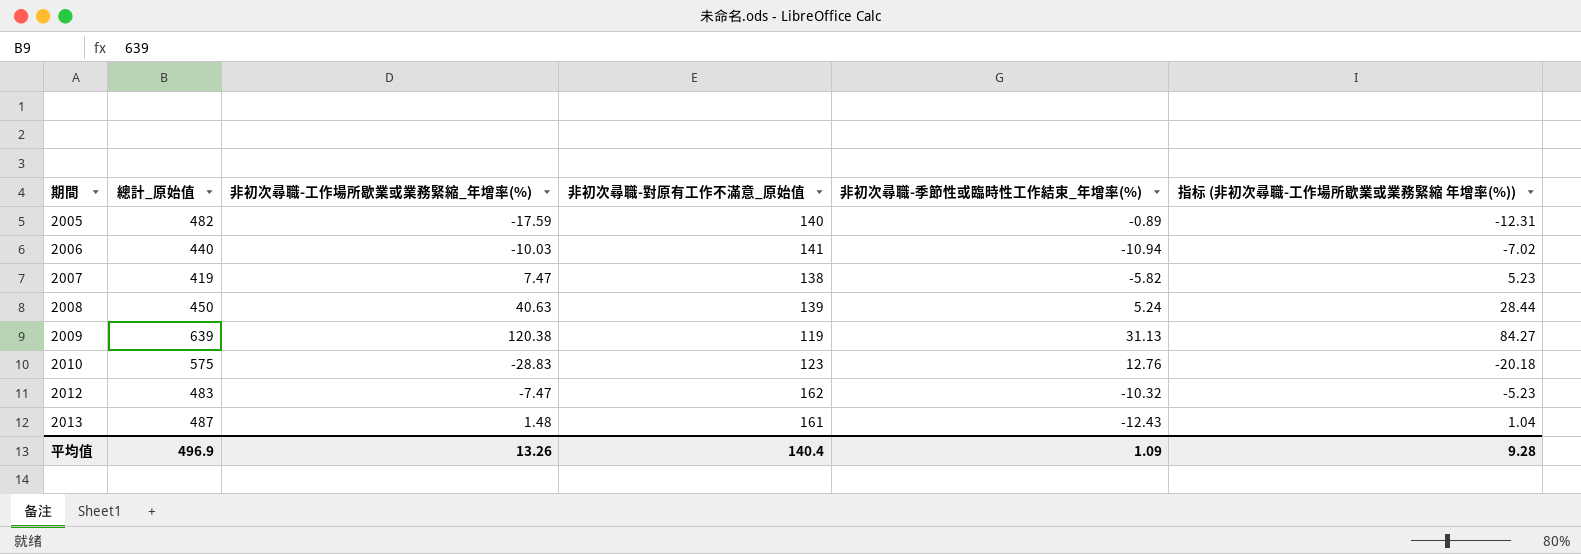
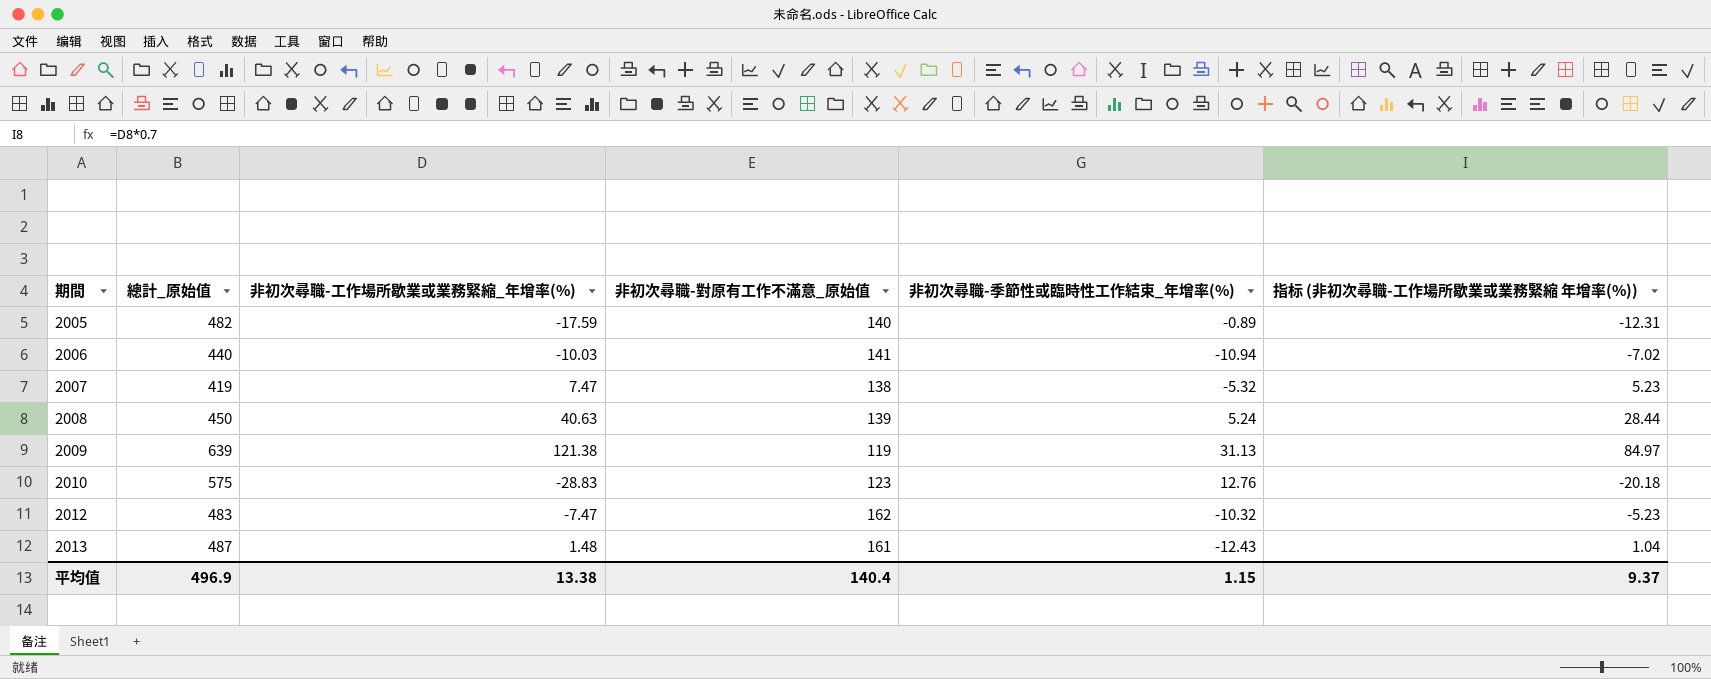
2007 | 非初次尋職-季節性或臨時性工作結束_年增率(%): -5.82 -> -5.32
2009 | 非初次尋職-工作場所歇業或業務緊縮_年增率(%): 120.38 -> 121.38
2009 | 指标 (非初次尋職-工作場所歇業或業務緊縮 年增率(%)): 84.27 -> 84.97
平均值 | 非初次尋職-工作場所歇業或業務緊縮_年增率(%): 13.26 -> 13.38
平均值 | 非初次尋職-季節性或臨時性工作結束_年增率(%): 1.09 -> 1.15
平均值 | 指标 (非初次尋職-工作場所歇業或業務緊縮 年增率(%)): 9.28 -> 9.37

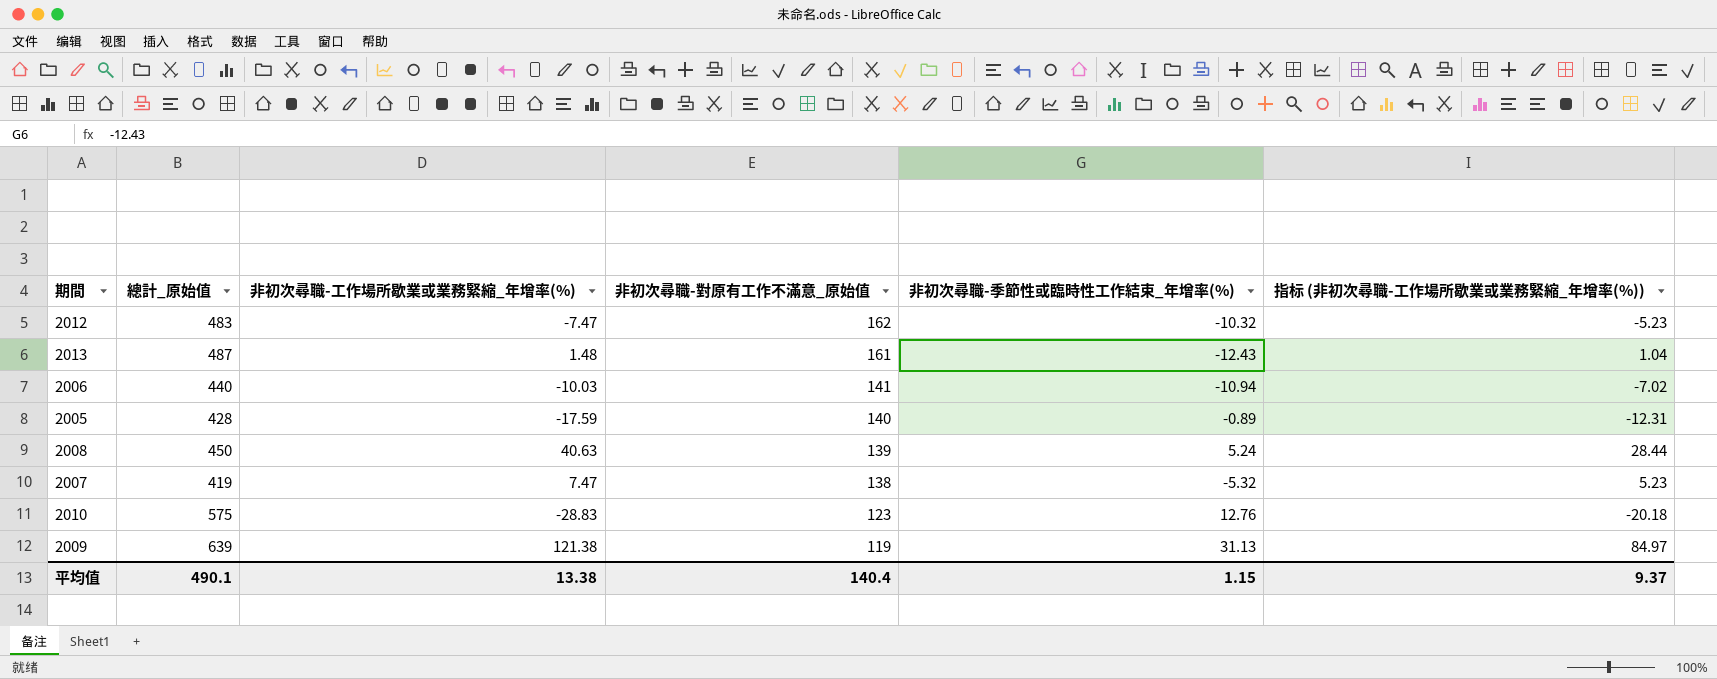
row order: 期間 ascending -> 非初次尋職-對原有工作不滿意_原始值 descending
column name: 指标 (非初次尋職-工作場所歇業或業務緊縮 年增率(%)) -> 指标 (非初次尋職-工作場所歇業或業務緊縮_年增率(%))
2005 | 總計_原始值: 482 -> 428
平均值 | 總計_原始值: 496.9 -> 490.1

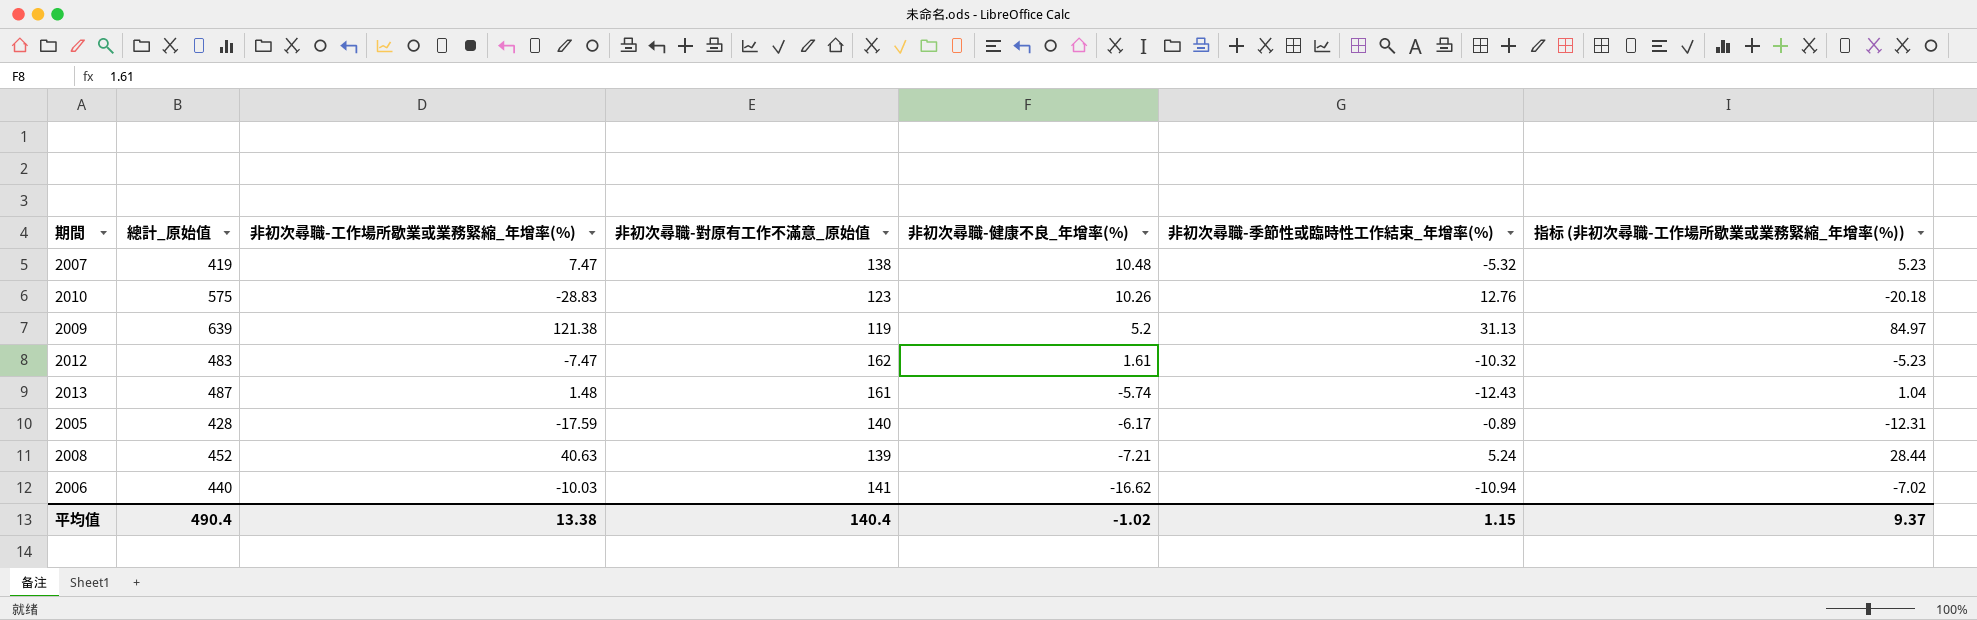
row order: 非初次尋職-對原有工作不滿意_原始值 descending -> 非初次尋職-健康不良_年增率(%) descending
column 非初次尋職-健康不良_年增率(%) | position: none -> 5
2008 | 總計_原始值: 450 -> 452
平均值 | 總計_原始值: 490.1 -> 490.4

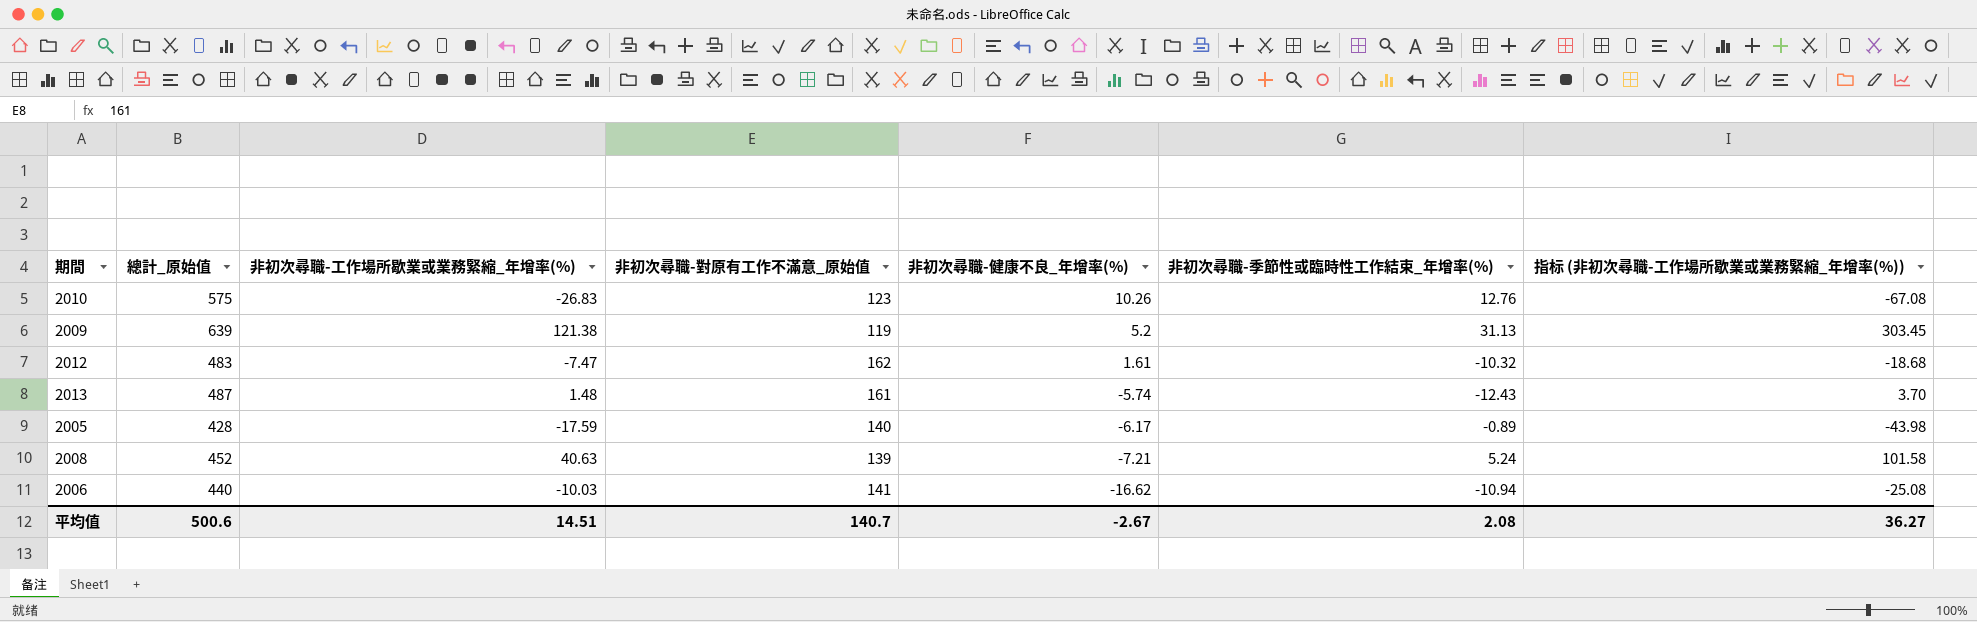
column 指标 (非初次尋職-工作場所歇業或業務緊縮_年增率(%)) | formula: [非初次尋職-工作場所歇業或業務緊縮_年增率(%)] * 0.7 -> [非初次尋職-工作場所歇業或業務緊縮_年增率(%)] * 2.5
row 2007: 419 | 7.47 | 138 | 10.48 | -5.32 | 5.23 -> none
2010 | 非初次尋職-工作場所歇業或業務緊縮_年增率(%): -28.83 -> -26.83
平均值 | 總計_原始值: 490.4 -> 500.6
平均值 | 非初次尋職-工作場所歇業或業務緊縮_年增率(%): 13.38 -> 14.51
平均值 | 非初次尋職-對原有工作不滿意_原始值: 140.4 -> 140.7
平均值 | 非初次尋職-健康不良_年增率(%): -1.02 -> -2.67
平均值 | 非初次尋職-季節性或臨時性工作結束_年增率(%): 1.15 -> 2.08
平均值 | 指标 (非初次尋職-工作場所歇業或業務緊縮_年增率(%)): 9.37 -> 36.27

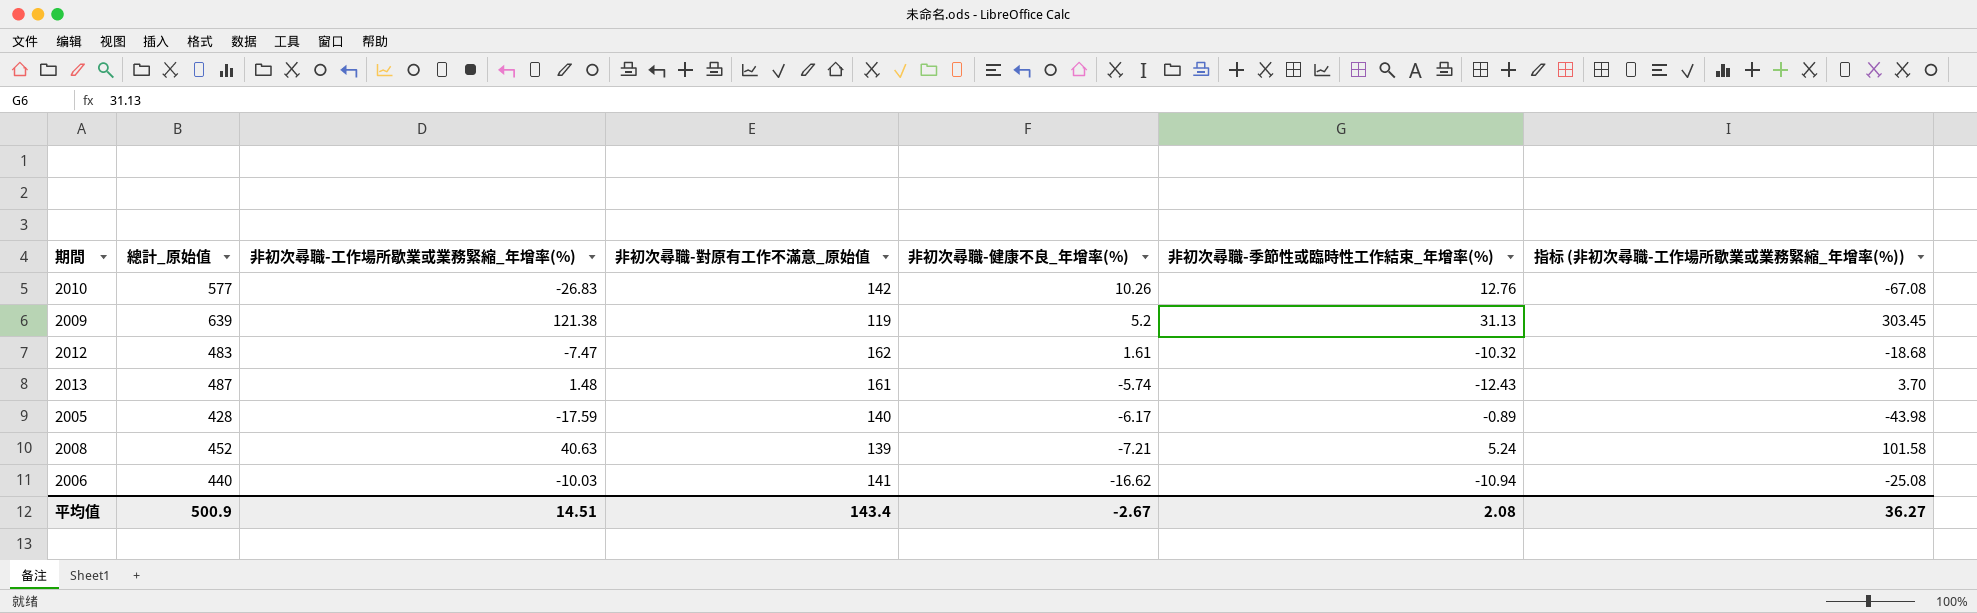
2010 | 總計_原始值: 575 -> 577
2010 | 非初次尋職-對原有工作不滿意_原始值: 123 -> 142
平均值 | 總計_原始值: 500.6 -> 500.9
平均值 | 非初次尋職-對原有工作不滿意_原始值: 140.7 -> 143.4

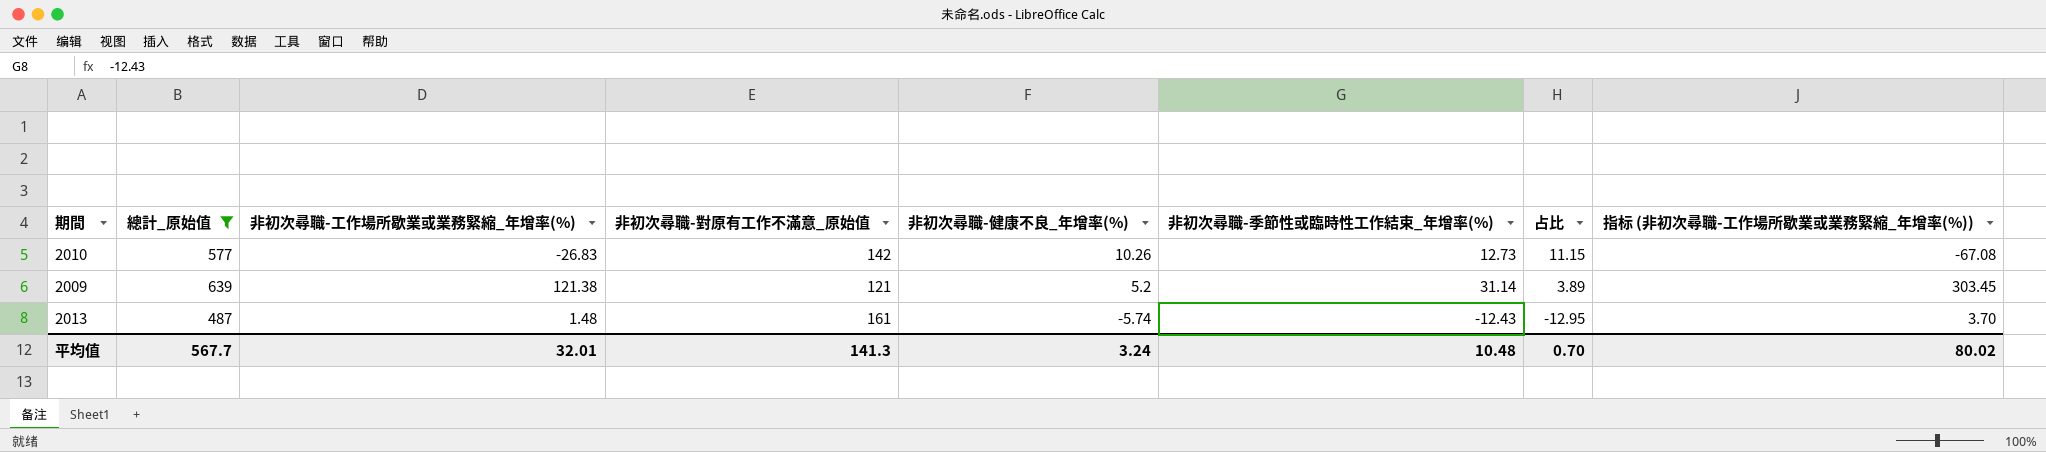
filter: none -> 總計_原始值 >= 487
column 占比 | formula: none -> [非初次尋職-對原有工作不滿意_原始值] / [非初次尋職-季節性或臨時性工作結束_年增率(%)]
2010 | 非初次尋職-季節性或臨時性工作結束_年增率(%): 12.76 -> 12.73
2009 | 非初次尋職-對原有工作不滿意_原始值: 119 -> 121
2009 | 非初次尋職-季節性或臨時性工作結束_年增率(%): 31.13 -> 31.14
平均值 | 總計_原始值: 500.9 -> 567.7
平均值 | 非初次尋職-工作場所歇業或業務緊縮_年增率(%): 14.51 -> 32.01
平均值 | 非初次尋職-對原有工作不滿意_原始值: 143.4 -> 141.3
平均值 | 非初次尋職-健康不良_年增率(%): -2.67 -> 3.24
平均值 | 非初次尋職-季節性或臨時性工作結束_年增率(%): 2.08 -> 10.48
平均值 | 指标 (非初次尋職-工作場所歇業或業務緊縮_年增率(%)): 36.27 -> 80.02

